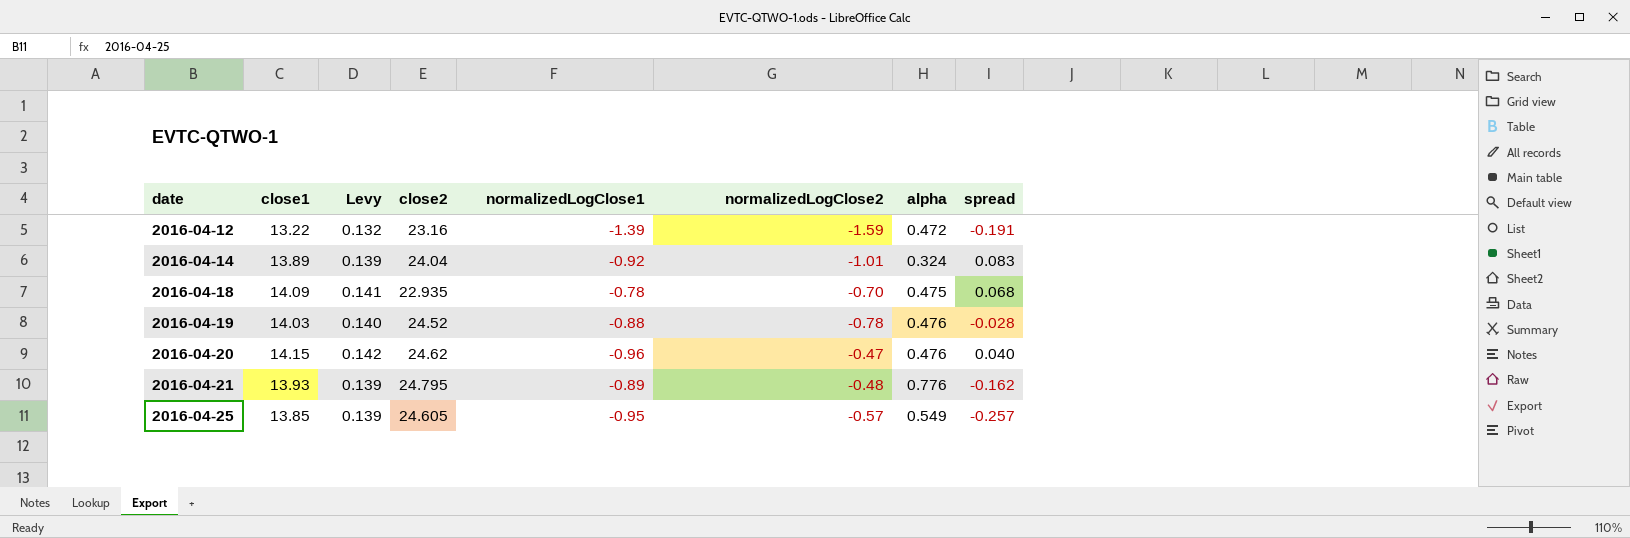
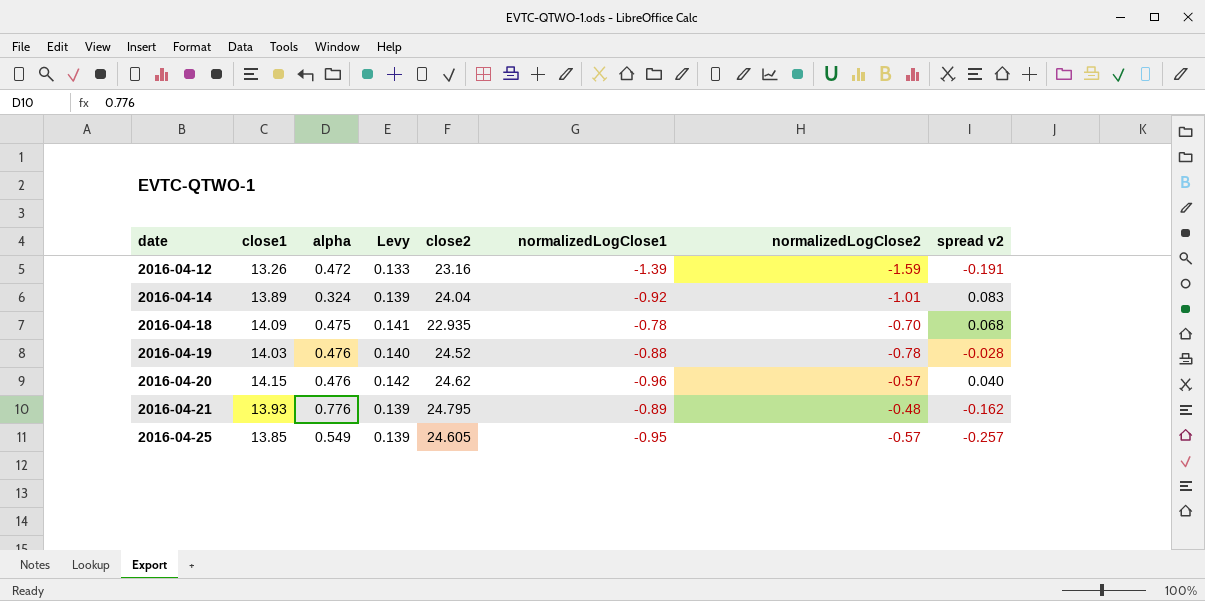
column alpha | position: 7 -> 3
column name: spread -> spread v2
2016-04-12 | close1: 13.22 -> 13.26
2016-04-12 | Levy: 0.132 -> 0.133
2016-04-20 | normalizedLogClose2: -0.47 -> -0.57

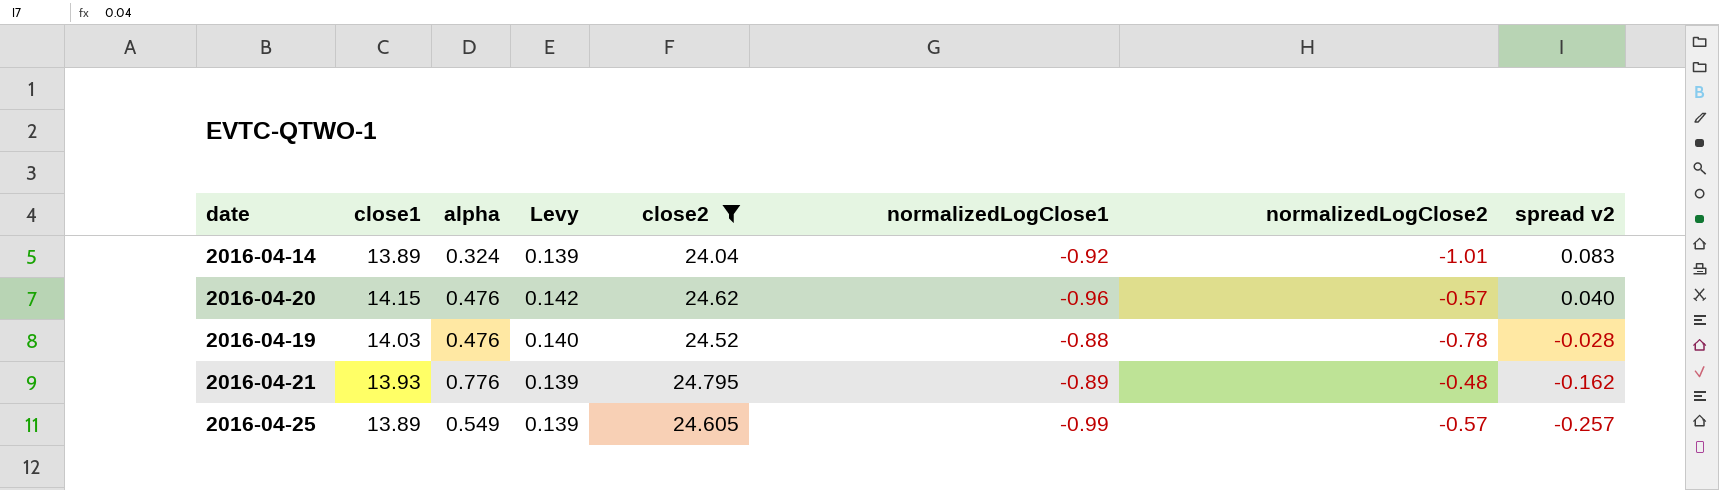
filter: none -> close2 >= 24.04
row order: date ascending -> spread v2 descending
2016-04-25 | close1: 13.85 -> 13.89
2016-04-25 | normalizedLogClose1: -0.95 -> -0.99

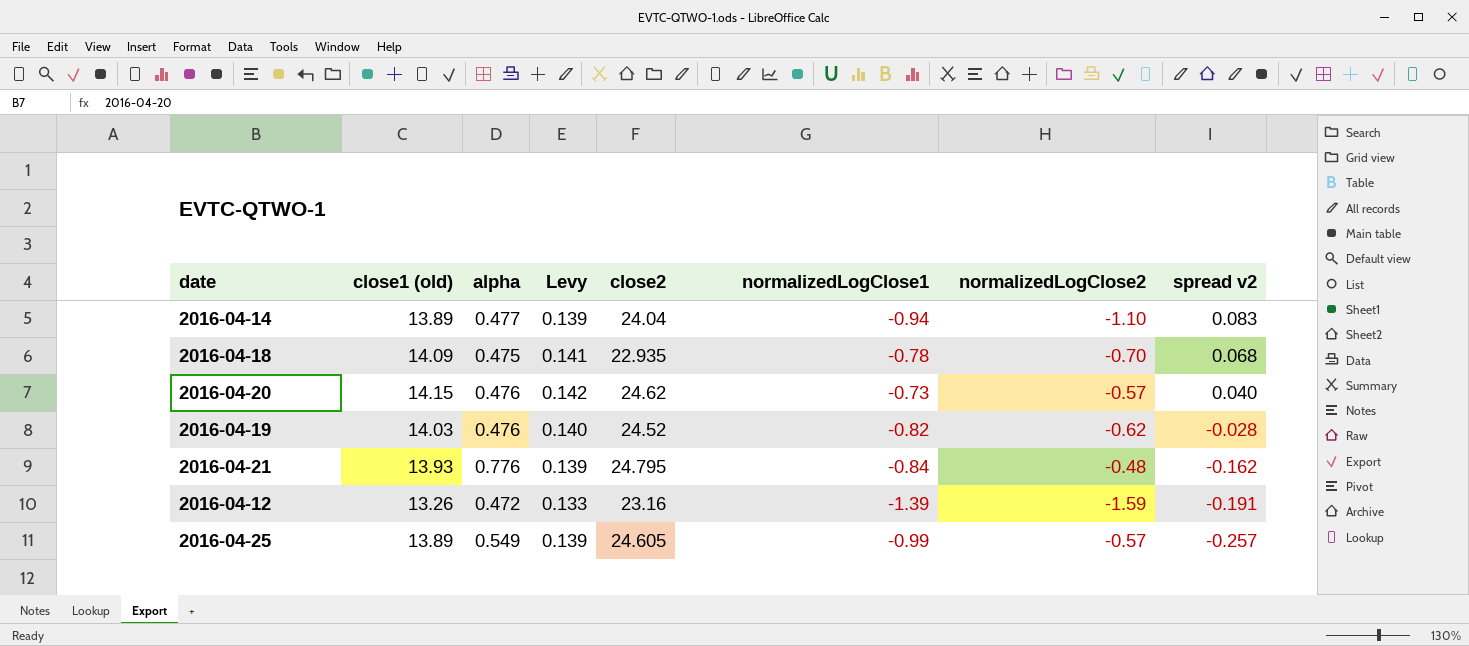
filter: close2 >= 24.04 -> none
column name: close1 -> close1 (old)
2016-04-14 | alpha: 0.324 -> 0.477
2016-04-14 | normalizedLogClose1: -0.92 -> -0.94
2016-04-14 | normalizedLogClose2: -1.01 -> -1.10
2016-04-20 | normalizedLogClose1: -0.96 -> -0.73
2016-04-19 | normalizedLogClose1: -0.88 -> -0.82
2016-04-19 | normalizedLogClose2: -0.78 -> -0.62
2016-04-21 | normalizedLogClose1: -0.89 -> -0.84

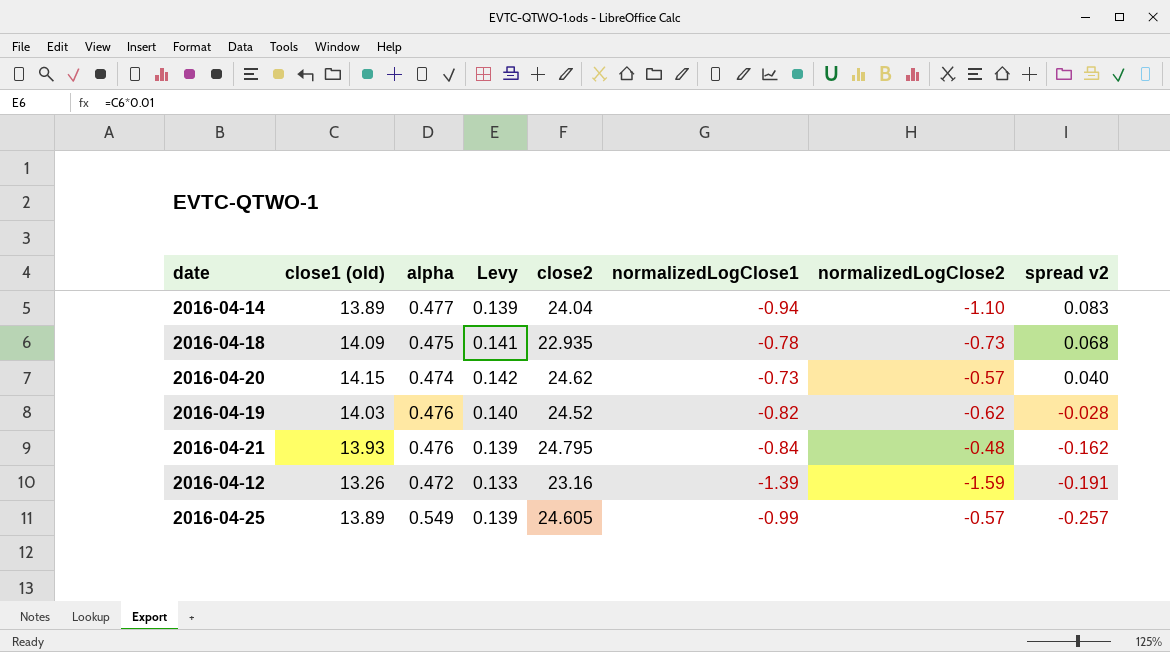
2016-04-18 | normalizedLogClose2: -0.70 -> -0.73
2016-04-20 | alpha: 0.476 -> 0.474
2016-04-21 | alpha: 0.776 -> 0.476

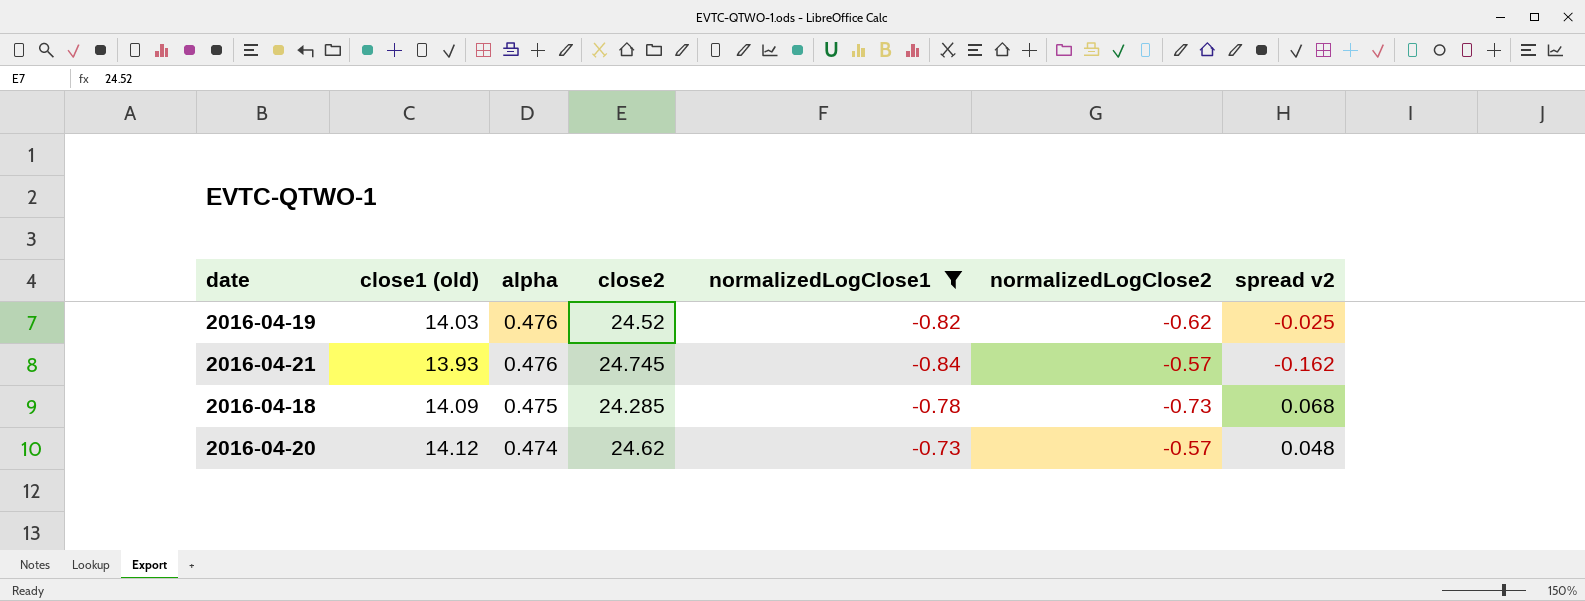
filter: none -> normalizedLogClose1 >= -0.84
row order: spread v2 descending -> alpha descending
column Levy | formula: [close1 (old)] * 0.01 -> none
2016-04-19 | spread v2: -0.028 -> -0.025
2016-04-21 | close2: 24.795 -> 24.745
2016-04-21 | normalizedLogClose2: -0.48 -> -0.57
2016-04-18 | close2: 22.935 -> 24.285
2016-04-20 | close1 (old): 14.15 -> 14.12
2016-04-20 | spread v2: 0.040 -> 0.048

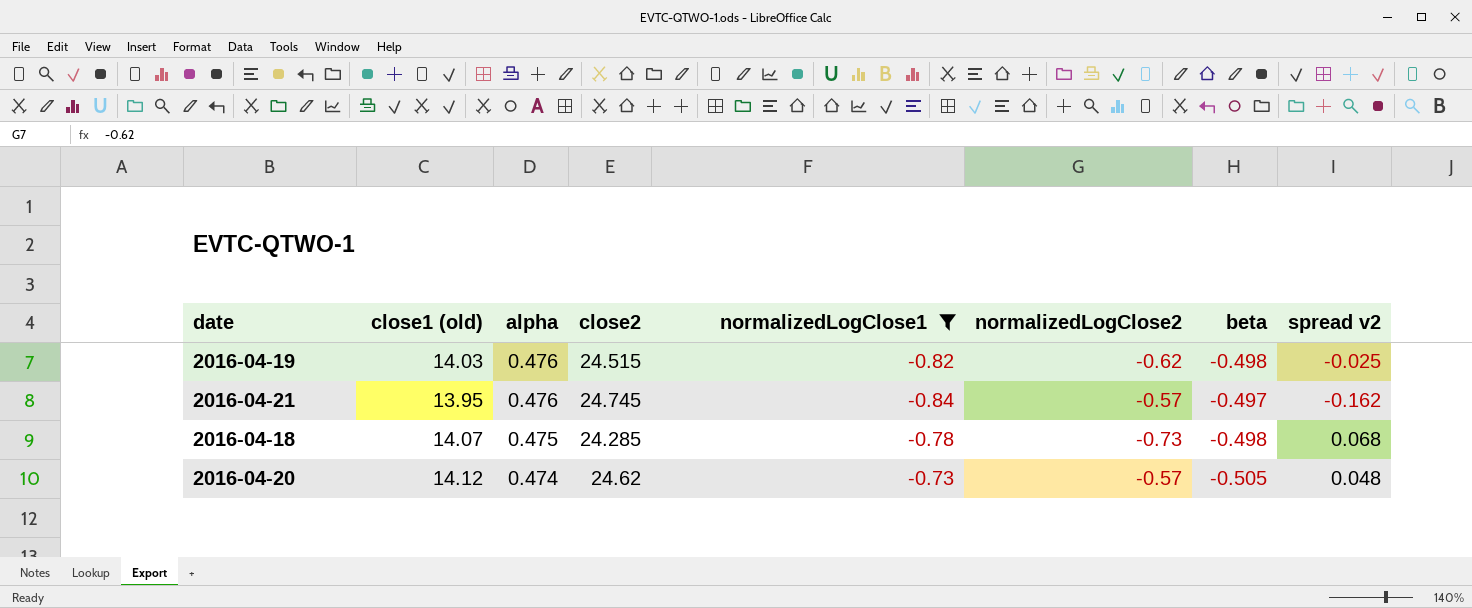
column beta | position: none -> 7
2016-04-19 | close2: 24.52 -> 24.515
2016-04-21 | close1 (old): 13.93 -> 13.95
2016-04-18 | close1 (old): 14.09 -> 14.07

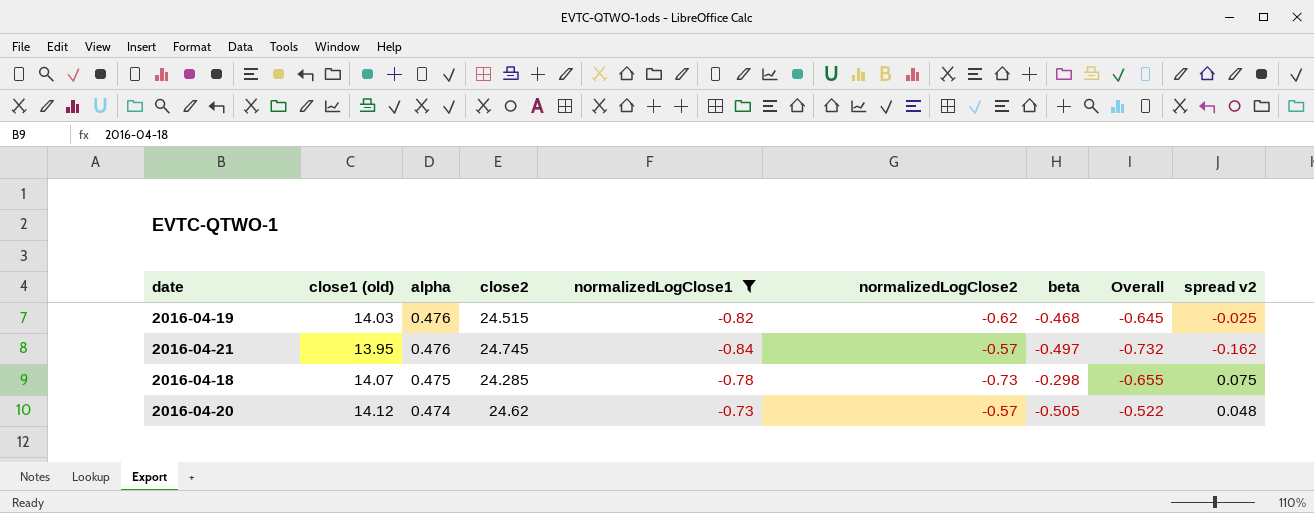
column Overall | formula: none -> [normalizedLogClose2] + [spread v2]
2016-04-19 | beta: -0.498 -> -0.468
2016-04-18 | beta: -0.498 -> -0.298
2016-04-18 | spread v2: 0.068 -> 0.075

